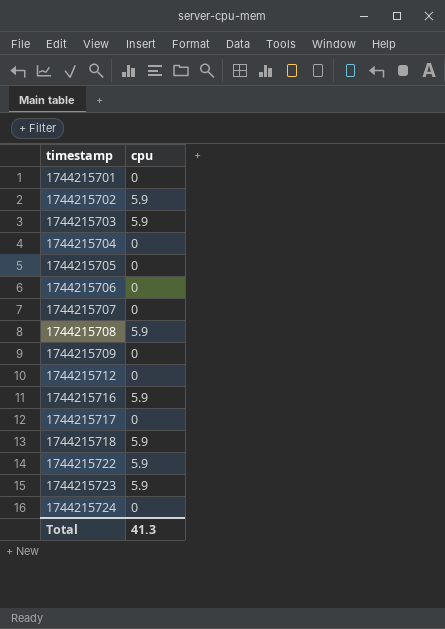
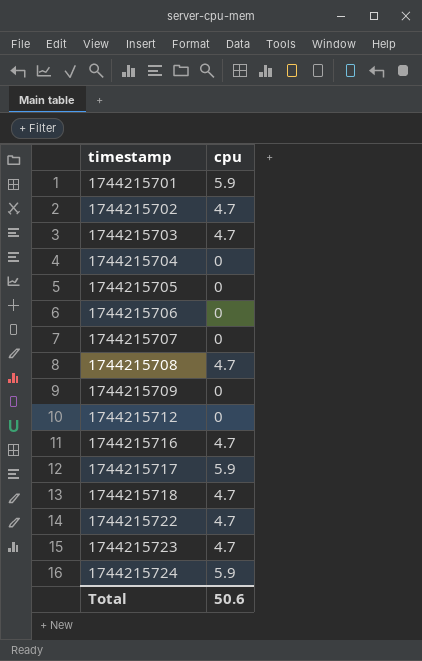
1744215701 | cpu: 0 -> 5.9
1744215702 | cpu: 5.9 -> 4.7
1744215703 | cpu: 5.9 -> 4.7
1744215708 | cpu: 5.9 -> 4.7
1744215716 | cpu: 5.9 -> 4.7
1744215717 | cpu: 0 -> 5.9
1744215718 | cpu: 5.9 -> 4.7
1744215722 | cpu: 5.9 -> 4.7
1744215723 | cpu: 5.9 -> 4.7
1744215724 | cpu: 0 -> 5.9
Total | cpu: 41.3 -> 50.6

